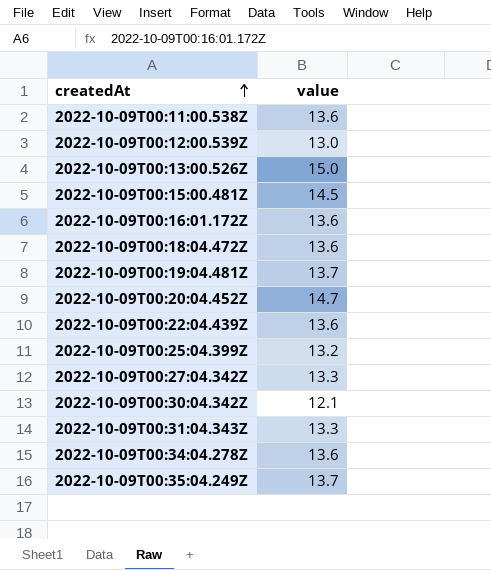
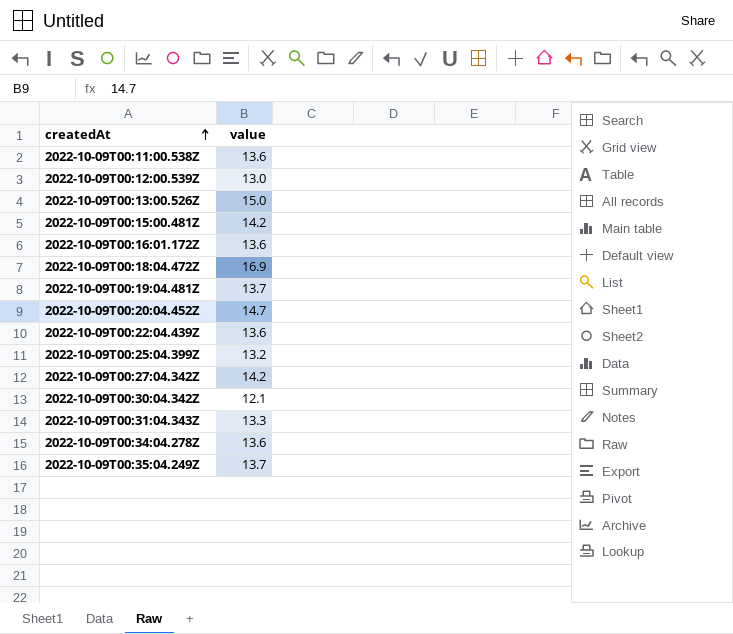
2022-10-09T00:15:00.481Z | value: 14.5 -> 14.2
2022-10-09T00:18:04.472Z | value: 13.6 -> 16.9
2022-10-09T00:27:04.342Z | value: 13.3 -> 14.2

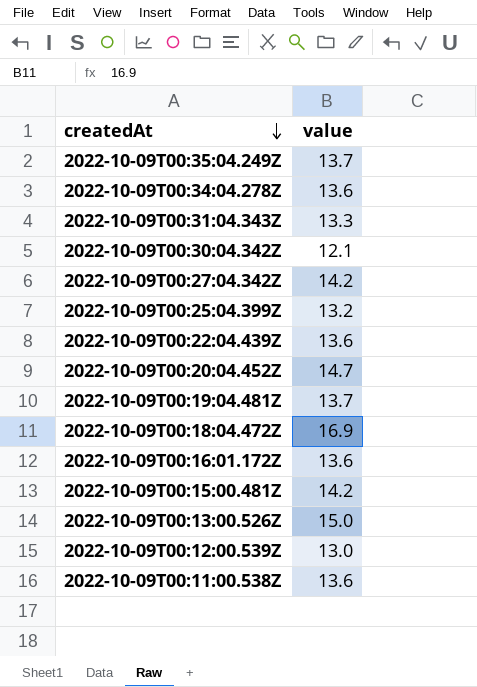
row order: createdAt ascending -> createdAt descending

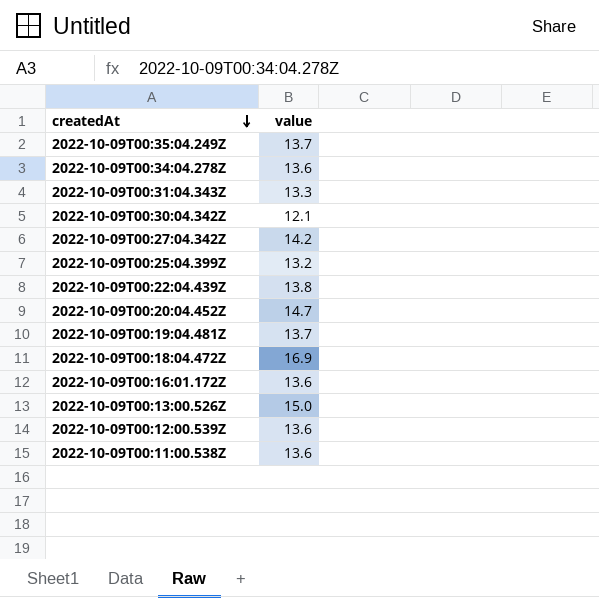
row 2022-10-09T00:15:00.481Z: 14.2 -> none
2022-10-09T00:22:04.439Z | value: 13.6 -> 13.8
2022-10-09T00:12:00.539Z | value: 13.0 -> 13.6

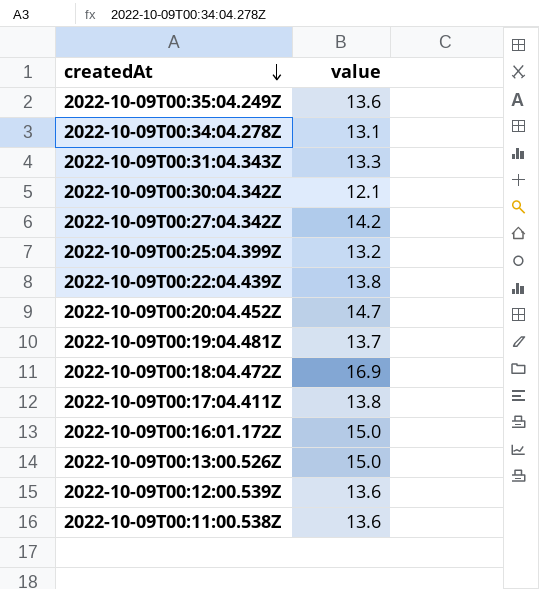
2022-10-09T00:35:04.249Z | value: 13.7 -> 13.6
2022-10-09T00:34:04.278Z | value: 13.6 -> 13.1
row 2022-10-09T00:17:04.411Z: none -> 13.8
2022-10-09T00:16:01.172Z | value: 13.6 -> 15.0

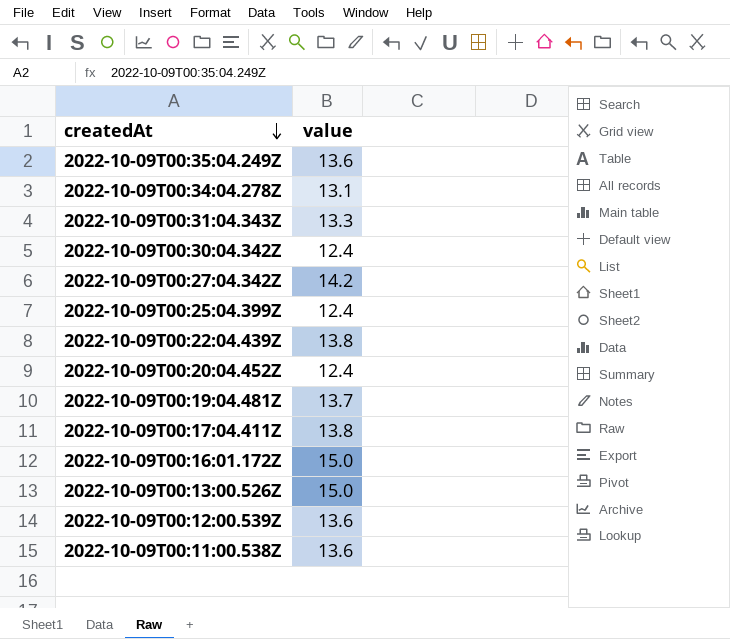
row 2022-10-09T00:18:04.472Z: 16.9 -> none
2022-10-09T00:30:04.342Z | value: 12.1 -> 12.4
2022-10-09T00:25:04.399Z | value: 13.2 -> 12.4
2022-10-09T00:20:04.452Z | value: 14.7 -> 12.4

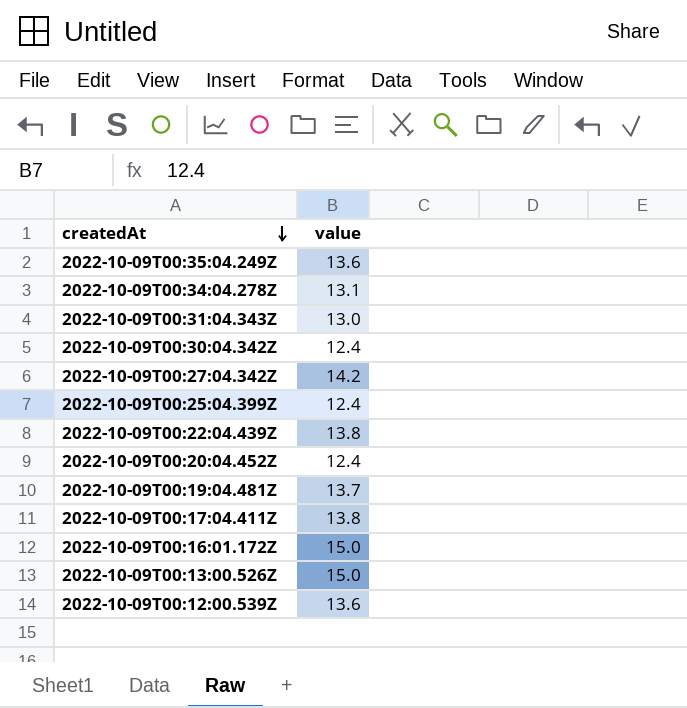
row 2022-10-09T00:11:00.538Z: 13.6 -> none
2022-10-09T00:31:04.343Z | value: 13.3 -> 13.0

